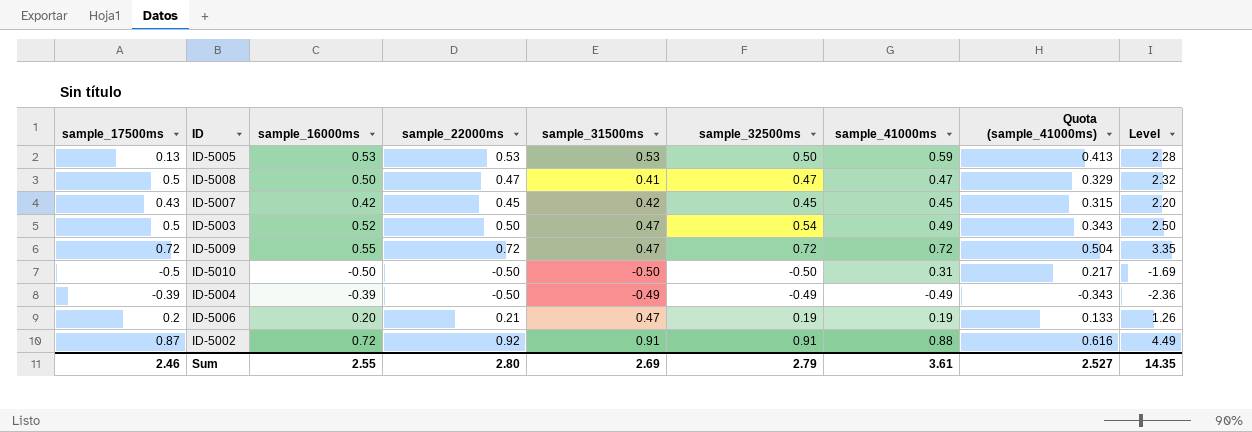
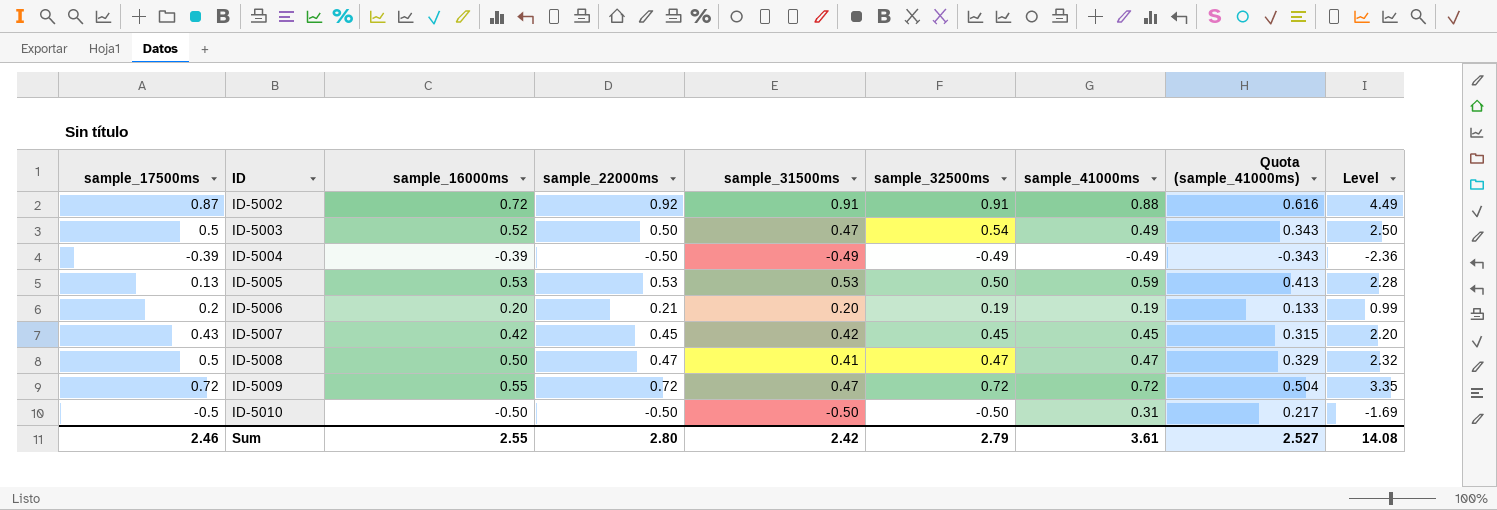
row order: none -> ID ascending
ID-5006 | sample_31500ms: 0.47 -> 0.20
ID-5006 | Level: 1.26 -> 0.99
Sum | sample_31500ms: 2.69 -> 2.42
Sum | Level: 14.35 -> 14.08

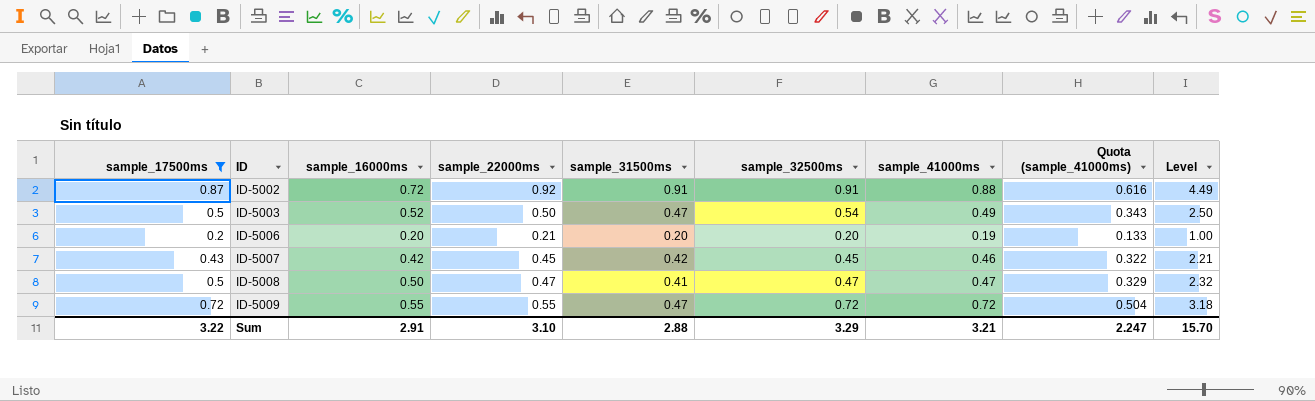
filter: none -> sample_17500ms >= 0.2
ID-5006 | sample_32500ms: 0.19 -> 0.20
ID-5006 | Level: 0.99 -> 1.00
ID-5007 | sample_41000ms: 0.45 -> 0.46
ID-5007 | Quota (sample_41000ms): 0.315 -> 0.322
ID-5007 | Level: 2.20 -> 2.21
ID-5009 | sample_22000ms: 0.72 -> 0.55
ID-5009 | Level: 3.35 -> 3.18
Sum | sample_17500ms: 2.46 -> 3.22
Sum | sample_16000ms: 2.55 -> 2.91
Sum | sample_22000ms: 2.80 -> 3.10
Sum | sample_31500ms: 2.42 -> 2.88
Sum | sample_32500ms: 2.79 -> 3.29
Sum | sample_41000ms: 3.61 -> 3.21
Sum | Quota (sample_41000ms): 2.527 -> 2.247
Sum | Level: 14.08 -> 15.70

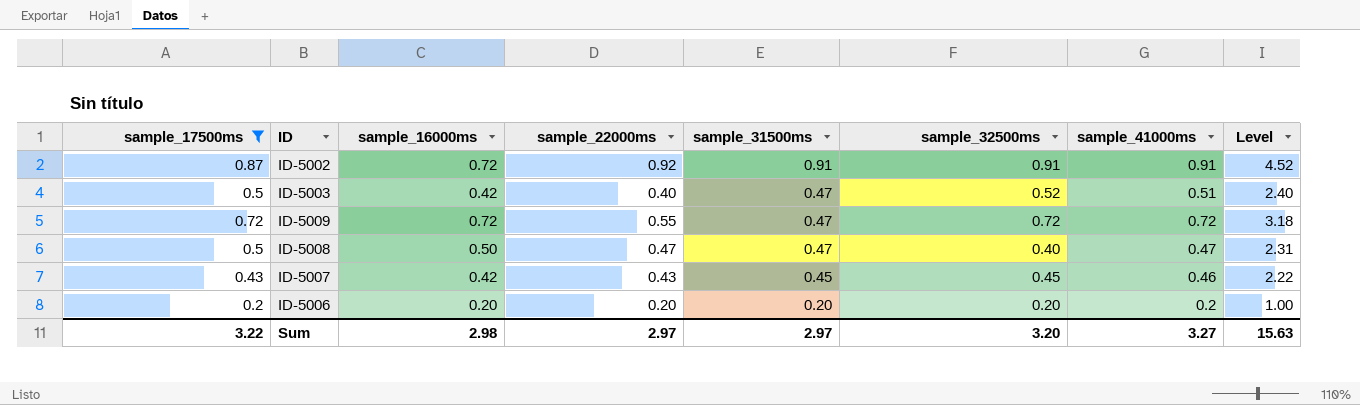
row order: ID ascending -> sample_31500ms descending
column Quota (sample_41000ms) | formula: [sample_41000ms] * 0.7 -> none
ID-5002 | sample_41000ms: 0.88 -> 0.91
ID-5002 | Level: 4.49 -> 4.52
ID-5003 | sample_16000ms: 0.52 -> 0.42
ID-5003 | sample_22000ms: 0.50 -> 0.40
ID-5003 | sample_32500ms: 0.54 -> 0.52
ID-5003 | sample_41000ms: 0.49 -> 0.51
ID-5003 | Level: 2.50 -> 2.40
ID-5009 | sample_16000ms: 0.55 -> 0.72
ID-5008 | sample_31500ms: 0.41 -> 0.47
ID-5008 | sample_32500ms: 0.47 -> 0.40
ID-5008 | Level: 2.32 -> 2.31
ID-5007 | sample_22000ms: 0.45 -> 0.43
ID-5007 | sample_31500ms: 0.42 -> 0.45
ID-5007 | Level: 2.21 -> 2.22
ID-5006 | sample_22000ms: 0.21 -> 0.20
ID-5006 | sample_41000ms: 0.19 -> 0.2
Sum | sample_16000ms: 2.91 -> 2.98
Sum | sample_22000ms: 3.10 -> 2.97
Sum | sample_31500ms: 2.88 -> 2.97
Sum | sample_32500ms: 3.29 -> 3.20
Sum | sample_41000ms: 3.21 -> 3.27
Sum | Level: 15.70 -> 15.63

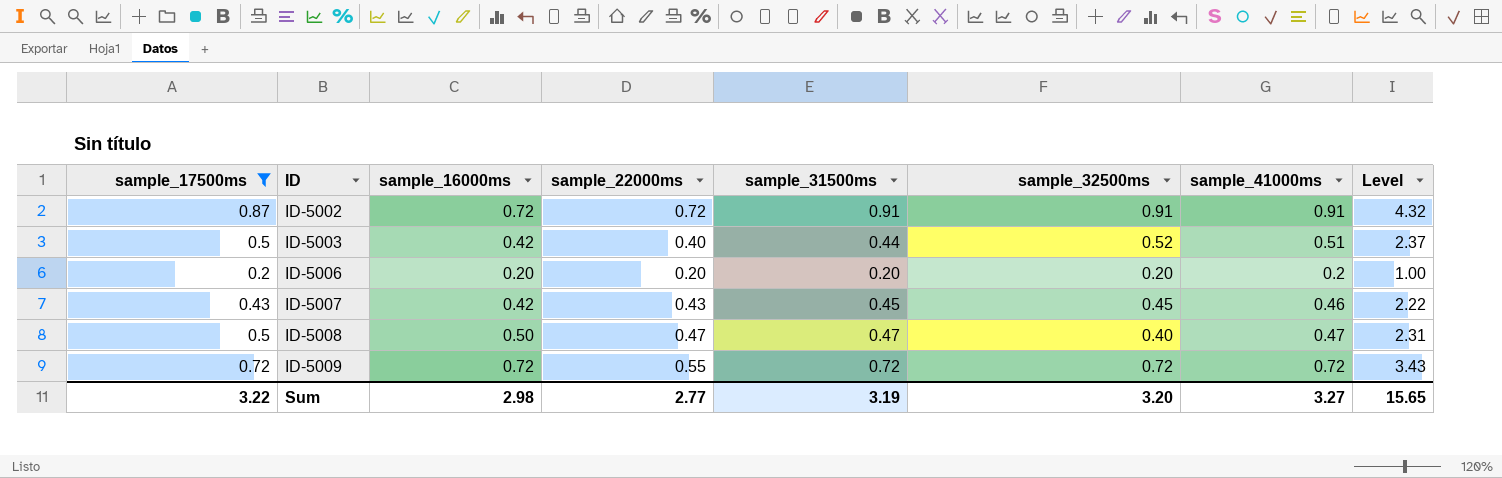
row order: sample_31500ms descending -> ID ascending
ID-5002 | sample_22000ms: 0.92 -> 0.72
ID-5002 | Level: 4.52 -> 4.32
ID-5003 | sample_31500ms: 0.47 -> 0.44
ID-5003 | Level: 2.40 -> 2.37
ID-5009 | sample_31500ms: 0.47 -> 0.72
ID-5009 | Level: 3.18 -> 3.43
Sum | sample_22000ms: 2.97 -> 2.77
Sum | sample_31500ms: 2.97 -> 3.19
Sum | Level: 15.63 -> 15.65

